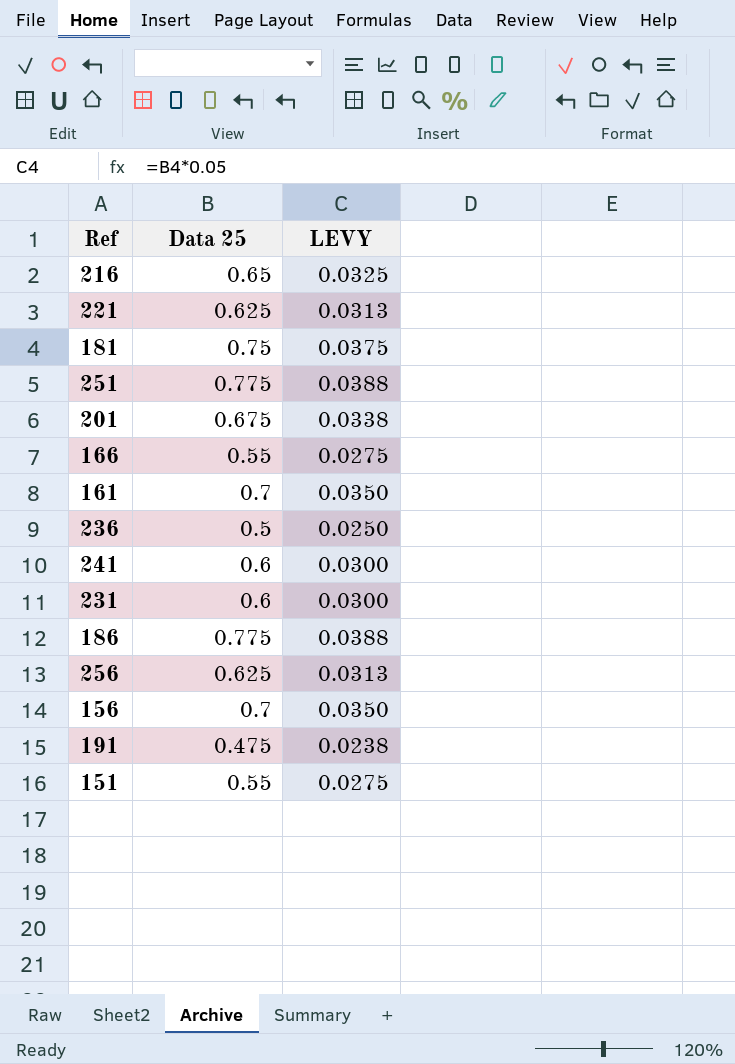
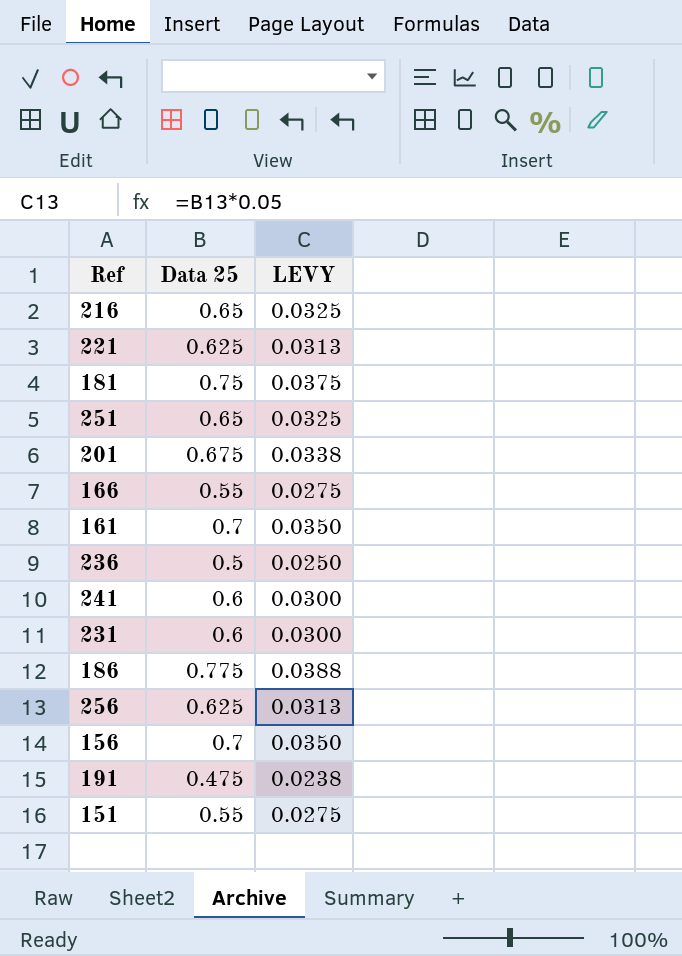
251 | Data 25: 0.775 -> 0.65
251 | LEVY: 0.0388 -> 0.0325

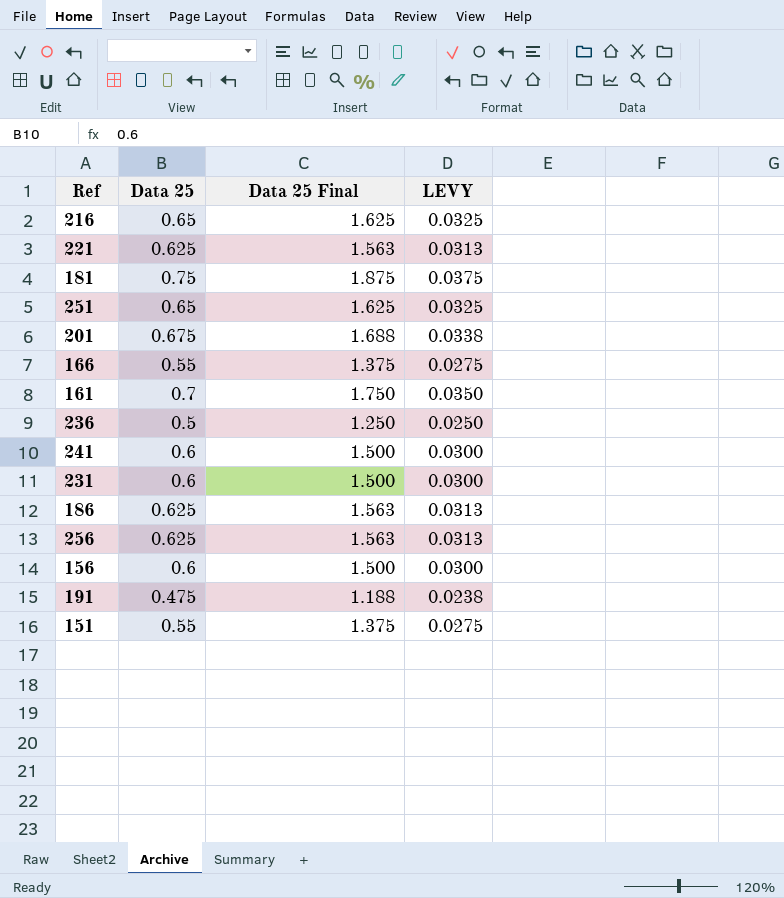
column Data 25 Final | formula: none -> [Data 25] * 2.5
186 | Data 25: 0.775 -> 0.625
186 | LEVY: 0.0388 -> 0.0313
156 | Data 25: 0.7 -> 0.6
156 | LEVY: 0.0350 -> 0.0300

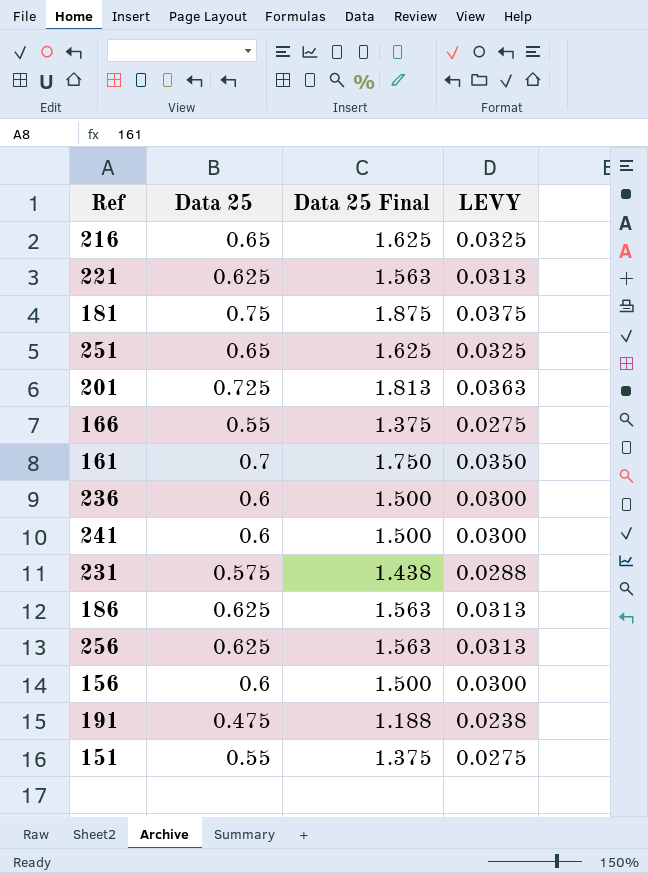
201 | Data 25: 0.675 -> 0.725
201 | Data 25 Final: 1.688 -> 1.813
201 | LEVY: 0.0338 -> 0.0363
236 | Data 25: 0.5 -> 0.6
236 | Data 25 Final: 1.250 -> 1.500
236 | LEVY: 0.0250 -> 0.0300
231 | Data 25: 0.6 -> 0.575
231 | Data 25 Final: 1.500 -> 1.438
231 | LEVY: 0.0300 -> 0.0288

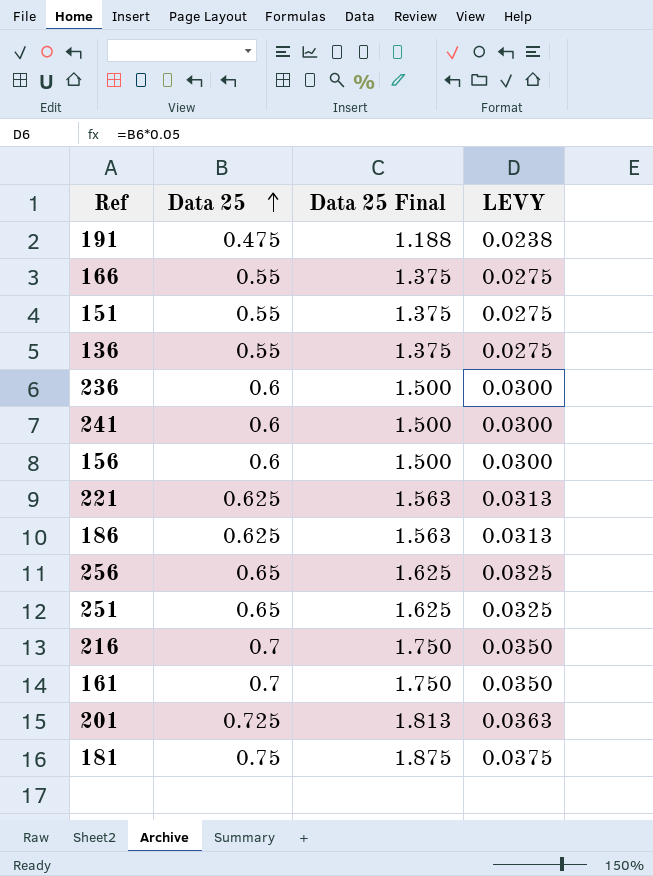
row order: none -> Data 25 ascending
row 231: 0.575 | 1.438 | 0.0288 -> none
row 136: none -> 0.55 | 1.375 | 0.0275
256 | Data 25: 0.625 -> 0.65
256 | Data 25 Final: 1.563 -> 1.625
256 | LEVY: 0.0313 -> 0.0325
216 | Data 25: 0.65 -> 0.7
216 | Data 25 Final: 1.625 -> 1.750
216 | LEVY: 0.0325 -> 0.0350

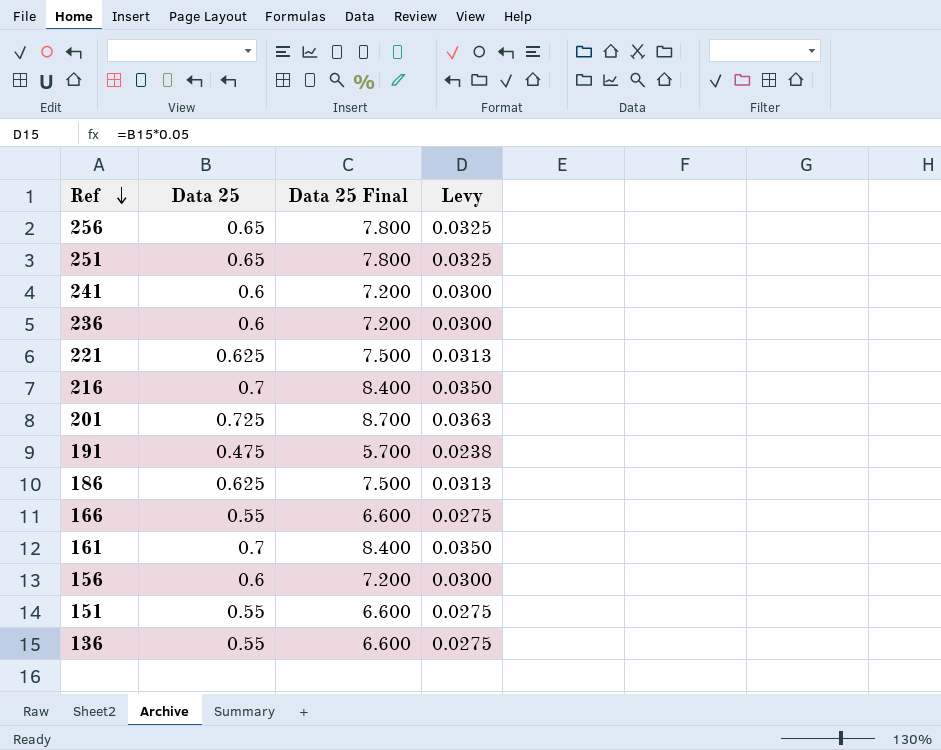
row order: Data 25 ascending -> Ref descending
column Data 25 Final | formula: [Data 25] * 2.5 -> [Data 25] * 12
column name: LEVY -> Levy
row 181: 0.75 | 1.875 | 0.0375 -> none

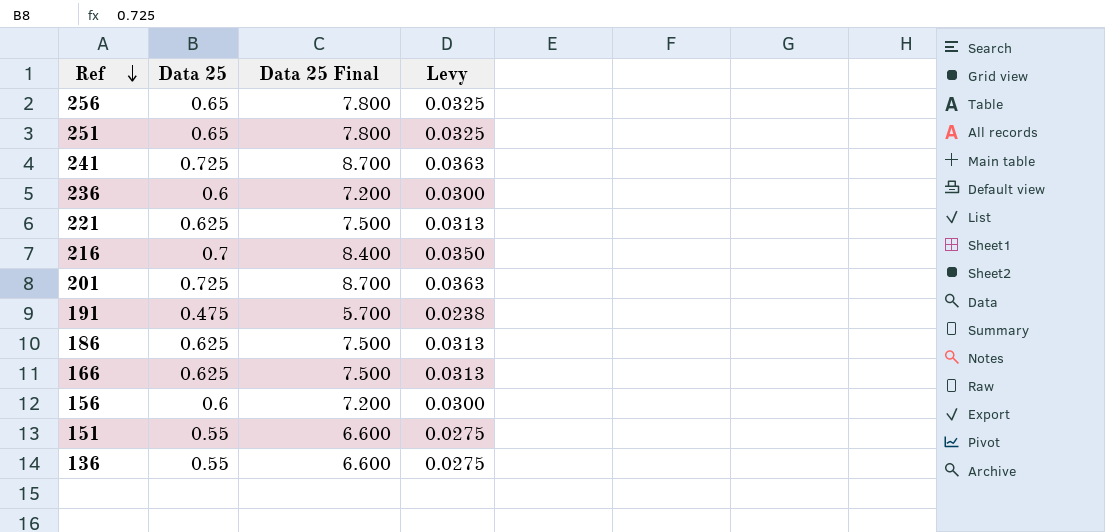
row 161: 0.7 | 8.400 | 0.0350 -> none
241 | Data 25: 0.6 -> 0.725
241 | Data 25 Final: 7.200 -> 8.700
241 | Levy: 0.0300 -> 0.0363
166 | Data 25: 0.55 -> 0.625
166 | Data 25 Final: 6.600 -> 7.500
166 | Levy: 0.0275 -> 0.0313

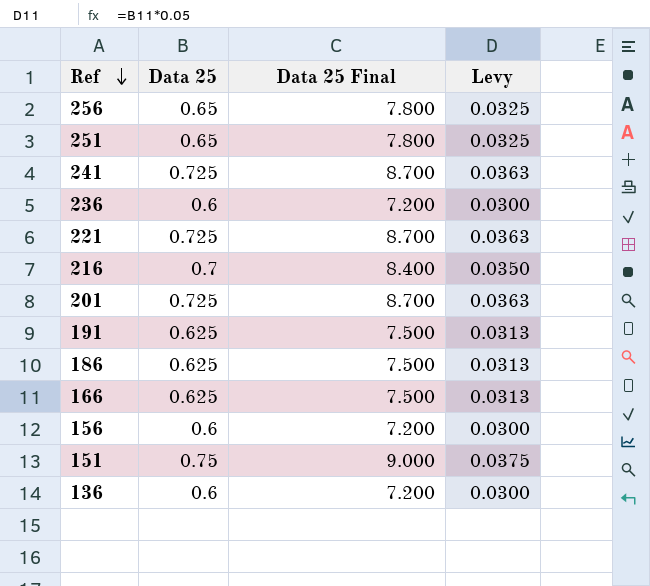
221 | Data 25: 0.625 -> 0.725
221 | Data 25 Final: 7.500 -> 8.700
221 | Levy: 0.0313 -> 0.0363
191 | Data 25: 0.475 -> 0.625
191 | Data 25 Final: 5.700 -> 7.500
191 | Levy: 0.0238 -> 0.0313
151 | Data 25: 0.55 -> 0.75
151 | Data 25 Final: 6.600 -> 9.000
151 | Levy: 0.0275 -> 0.0375
136 | Data 25: 0.55 -> 0.6
136 | Data 25 Final: 6.600 -> 7.200
136 | Levy: 0.0275 -> 0.0300

